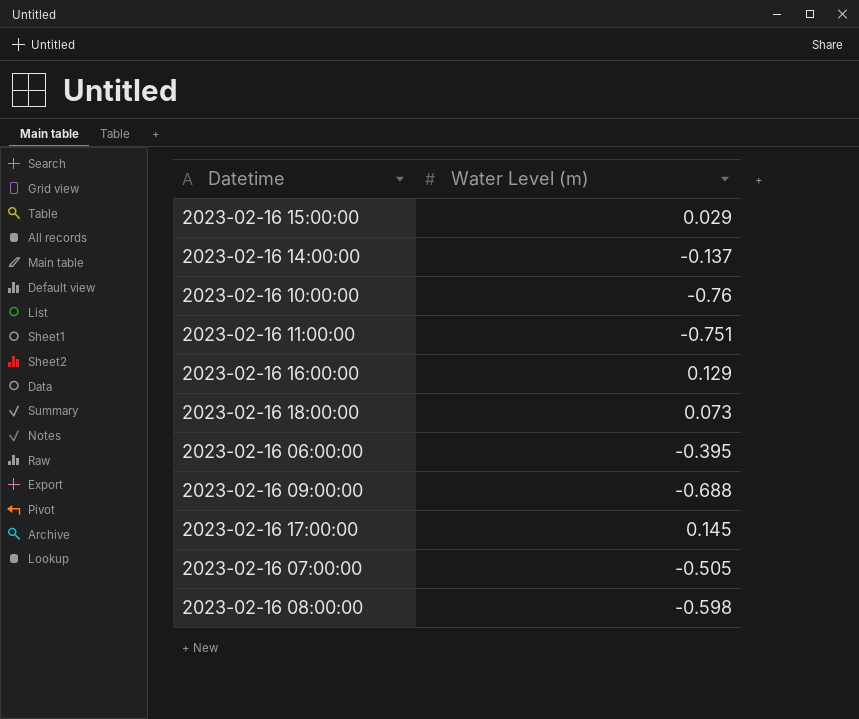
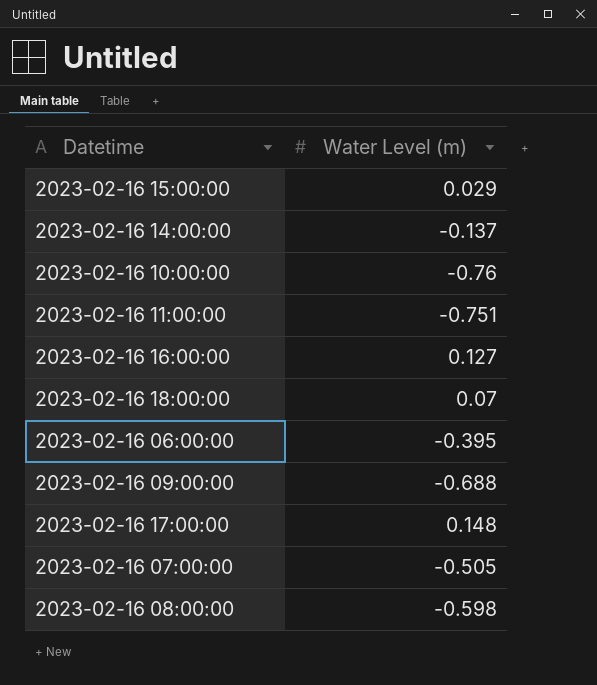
2023-02-16 16:00:00 | Water Level (m): 0.129 -> 0.127
2023-02-16 18:00:00 | Water Level (m): 0.073 -> 0.07
2023-02-16 17:00:00 | Water Level (m): 0.145 -> 0.148

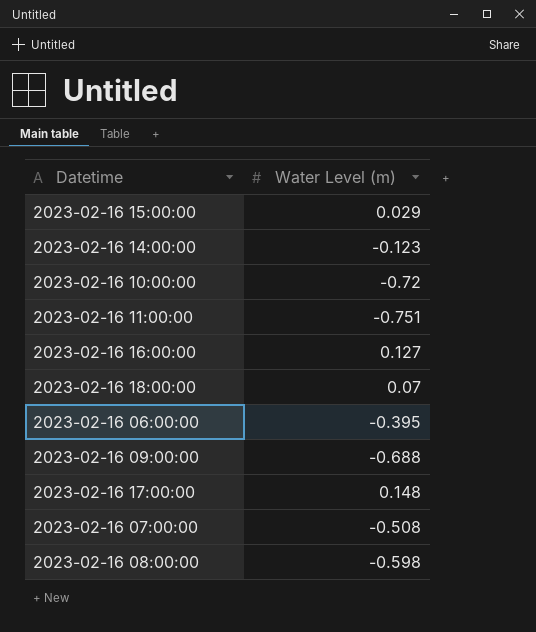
2023-02-16 14:00:00 | Water Level (m): -0.137 -> -0.123
2023-02-16 10:00:00 | Water Level (m): -0.76 -> -0.72
2023-02-16 07:00:00 | Water Level (m): -0.505 -> -0.508

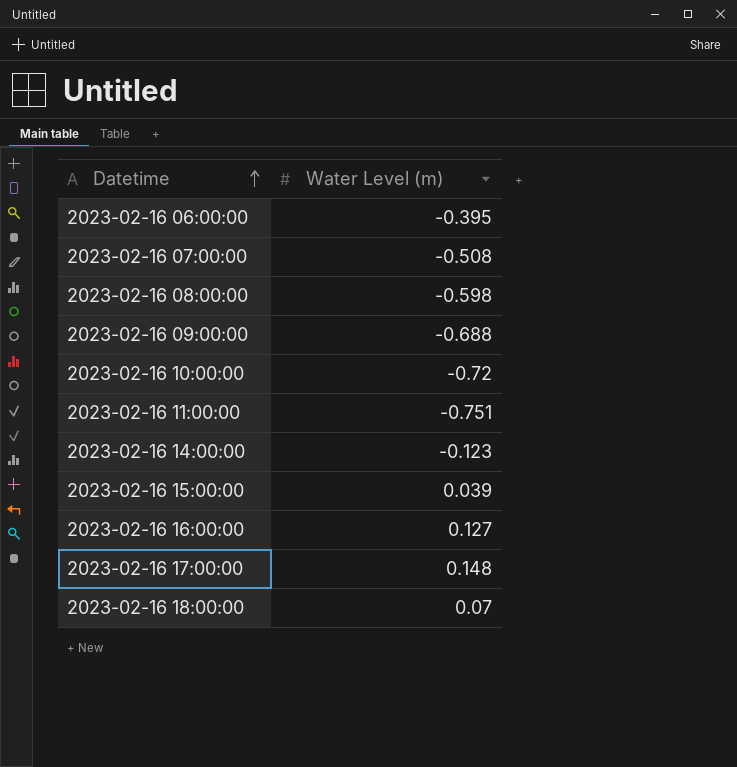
row order: none -> Datetime ascending
2023-02-16 15:00:00 | Water Level (m): 0.029 -> 0.039

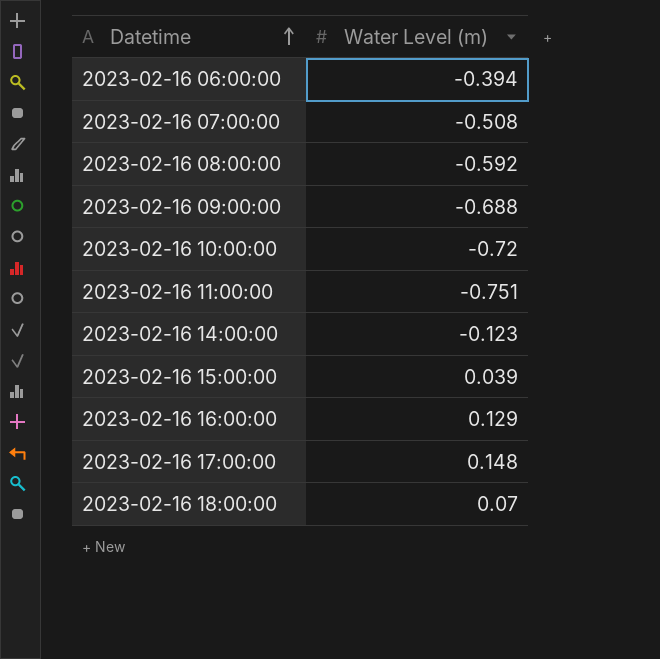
2023-02-16 06:00:00 | Water Level (m): -0.395 -> -0.394
2023-02-16 08:00:00 | Water Level (m): -0.598 -> -0.592
2023-02-16 16:00:00 | Water Level (m): 0.127 -> 0.129

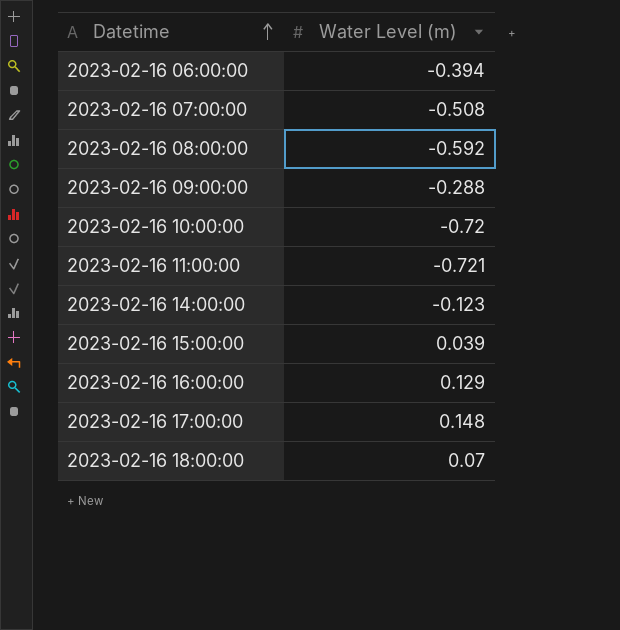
2023-02-16 09:00:00 | Water Level (m): -0.688 -> -0.288
2023-02-16 11:00:00 | Water Level (m): -0.751 -> -0.721

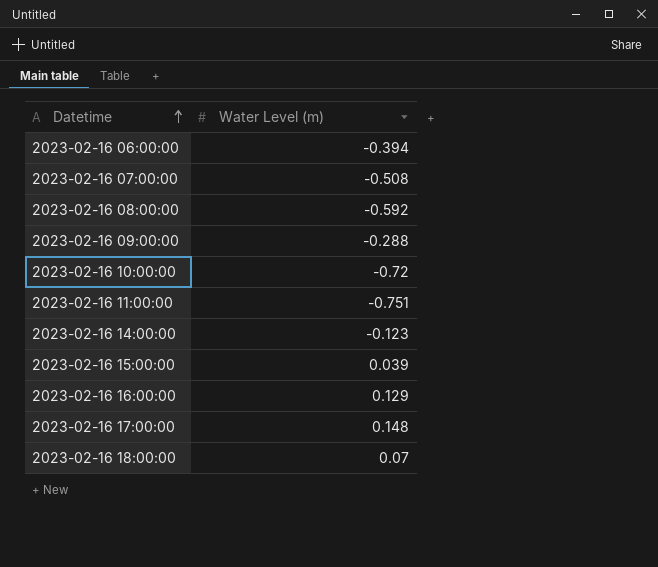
2023-02-16 11:00:00 | Water Level (m): -0.721 -> -0.751

